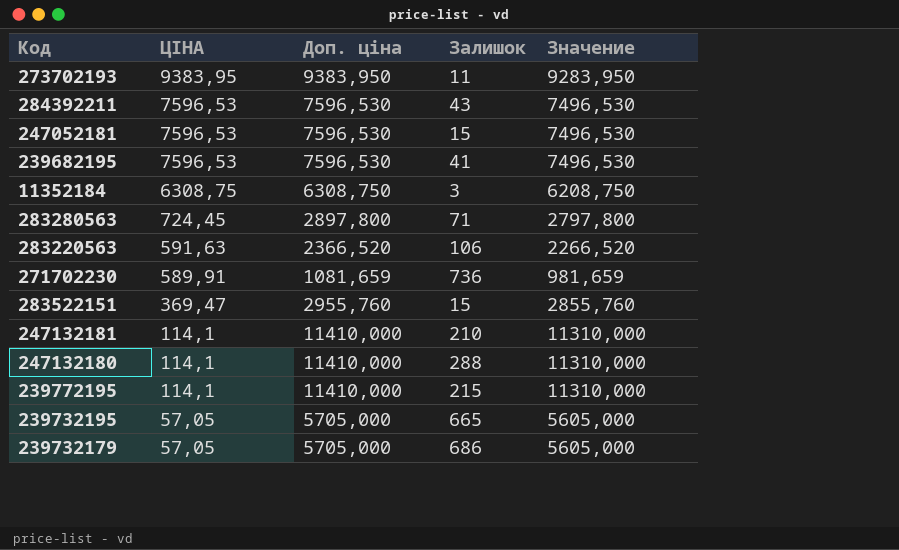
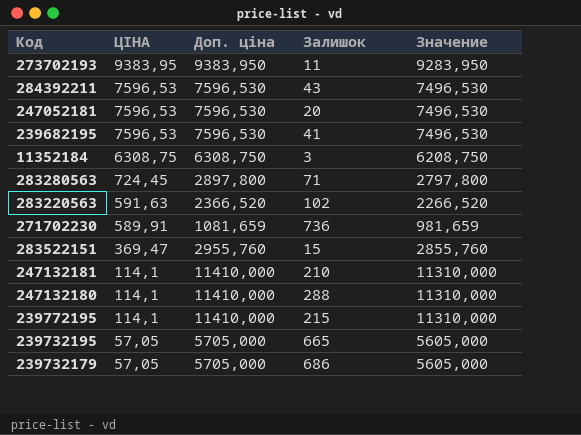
247052181 | Залишок: 15 -> 20
283220563 | Залишок: 106 -> 102

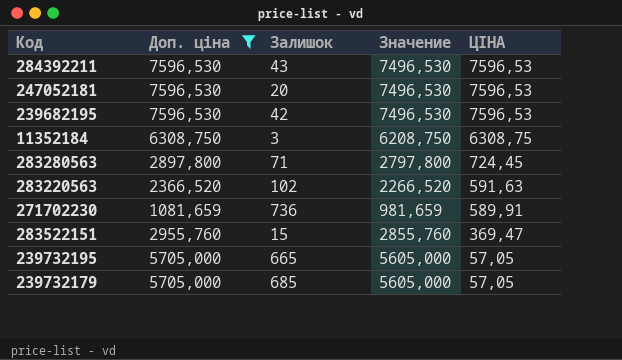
filter: none -> Доп. ціна <= 7596,530
column ЦІНА | position: 2 -> 5
239682195 | Залишок: 41 -> 42
239732179 | Залишок: 686 -> 685

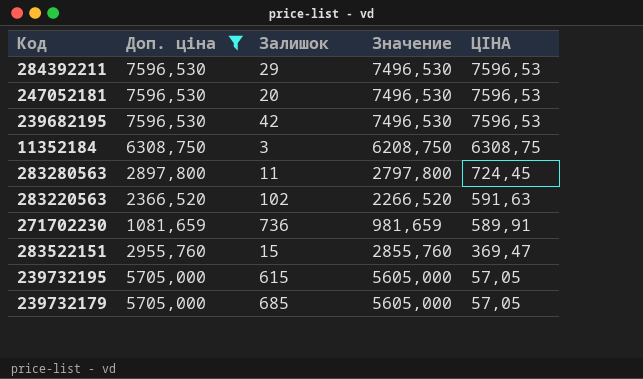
284392211 | Залишок: 43 -> 29
283280563 | Залишок: 71 -> 11
239732195 | Залишок: 665 -> 615

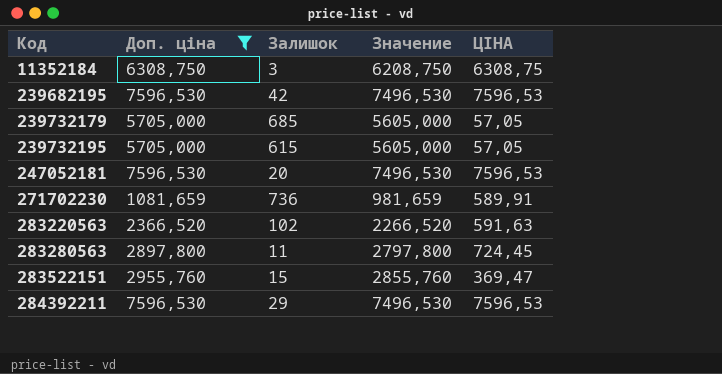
row order: ЦІНА descending -> Код ascending

